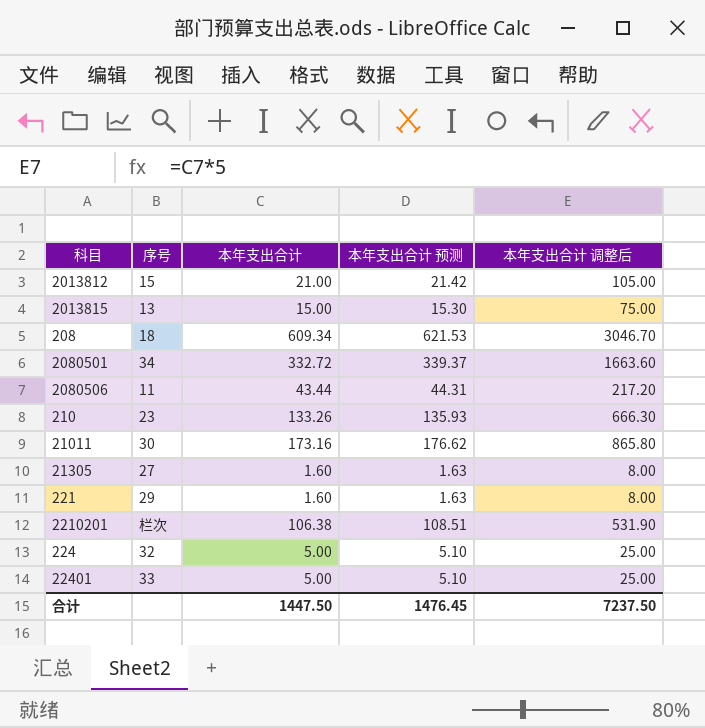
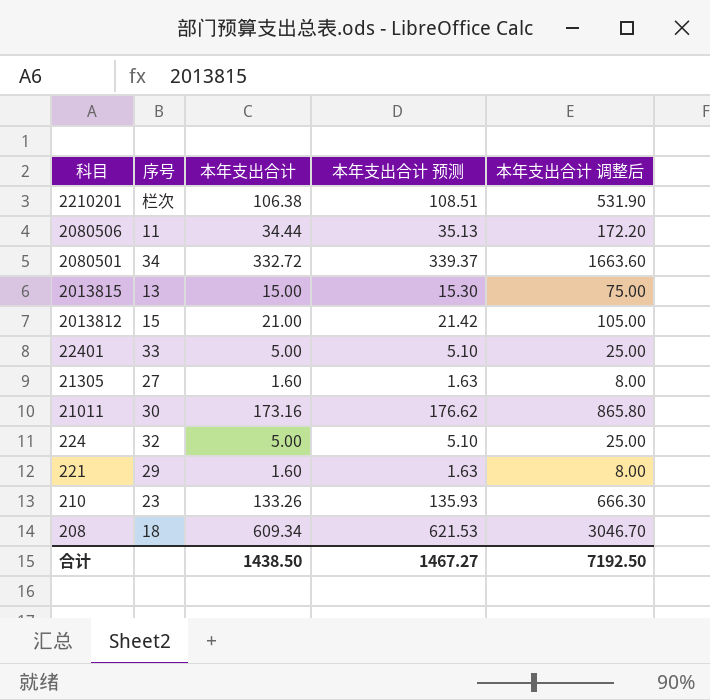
row order: none -> 科目 descending
2080506 | 本年支出合计: 43.44 -> 34.44
2080506 | 本年支出合计 预测: 44.31 -> 35.13
2080506 | 本年支出合计 调整后: 217.20 -> 172.20
合计 | 本年支出合计: 1447.50 -> 1438.50
合计 | 本年支出合计 预测: 1476.45 -> 1467.27
合计 | 本年支出合计 调整后: 7237.50 -> 7192.50

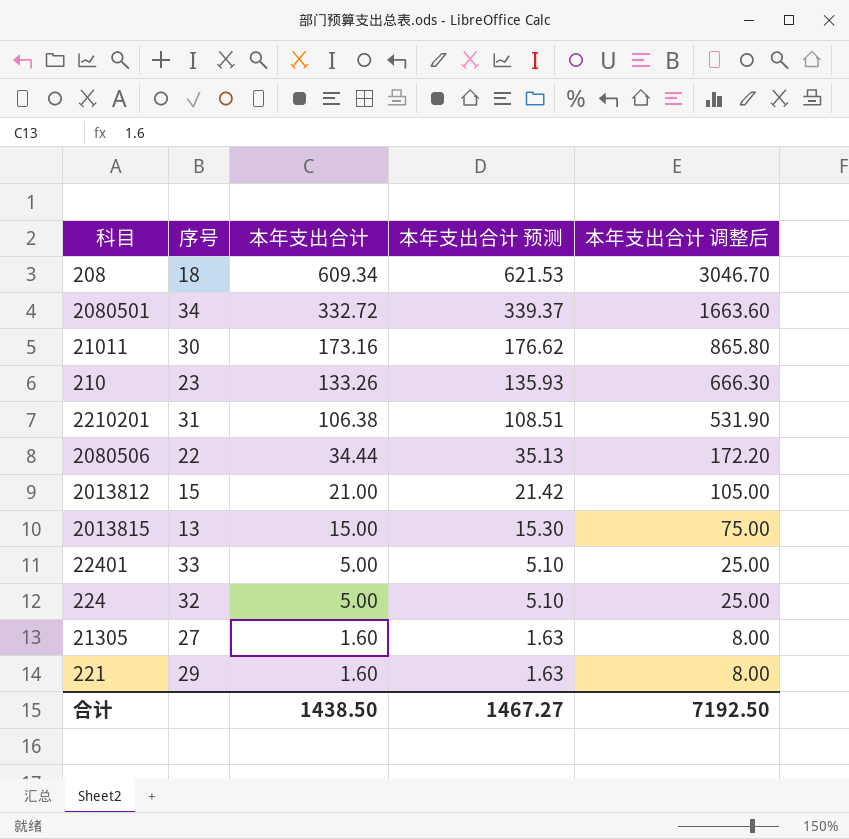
row order: 科目 descending -> 本年支出合计 descending
2210201 | 序号: 栏次 -> 31
2080506 | 序号: 11 -> 22

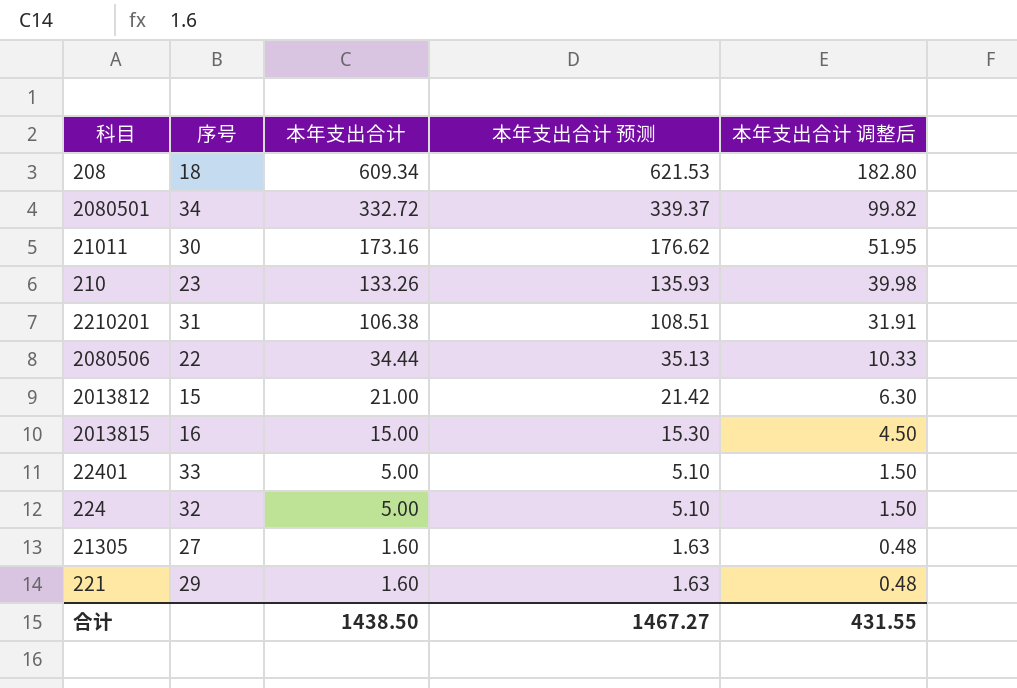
column 本年支出合计 调整后 | formula: [本年支出合计] * 5 -> [本年支出合计] * 0.3
2013815 | 序号: 13 -> 16
合计 | 本年支出合计 调整后: 7192.50 -> 431.55

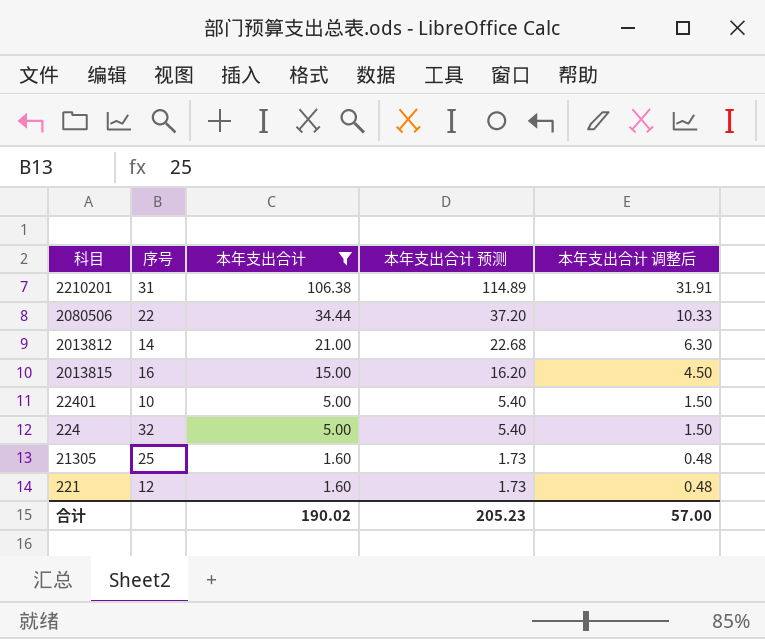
filter: none -> 本年支出合计 <= 106.38
column 本年支出合计 预测 | formula: [本年支出合计] * 1.02 -> [本年支出合计] * 1.08
2013812 | 序号: 15 -> 14
22401 | 序号: 33 -> 10
21305 | 序号: 27 -> 25
221 | 序号: 29 -> 12
合计 | 本年支出合计: 1438.50 -> 190.02
合计 | 本年支出合计 预测: 1467.27 -> 205.23
合计 | 本年支出合计 调整后: 431.55 -> 57.00

